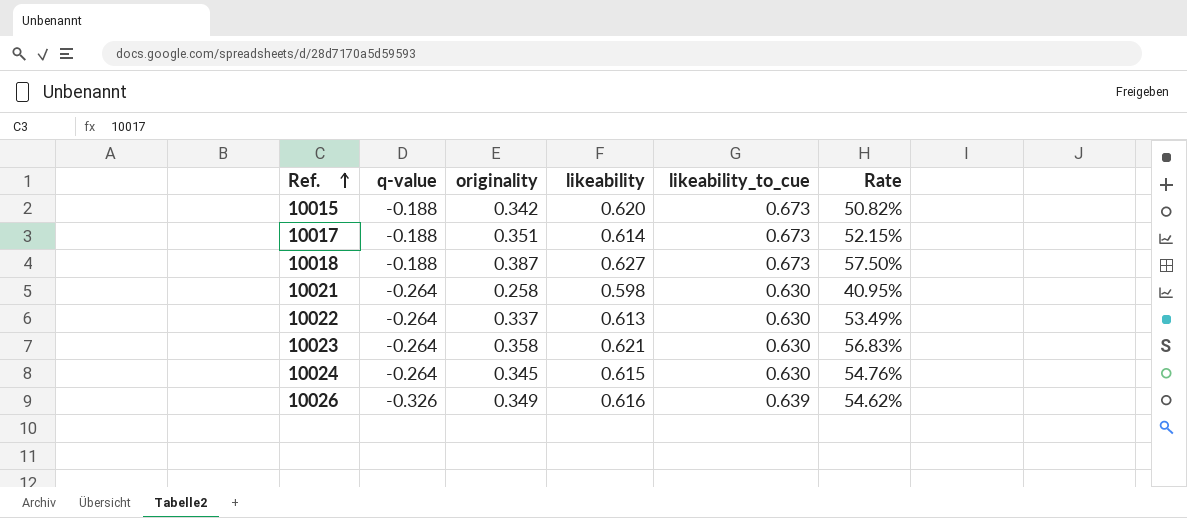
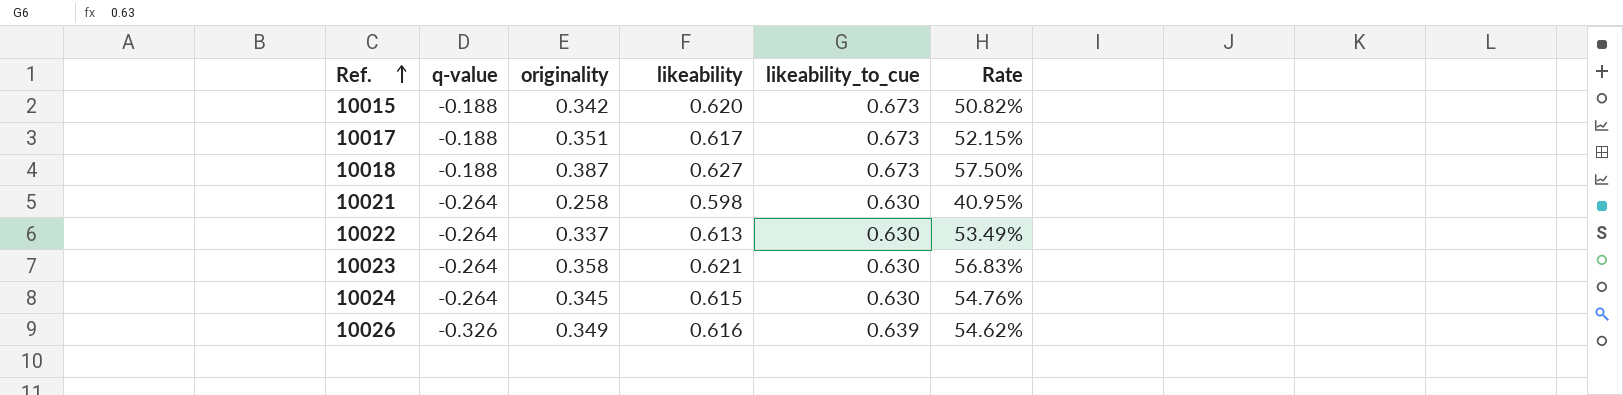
10017 | likeability: 0.614 -> 0.617

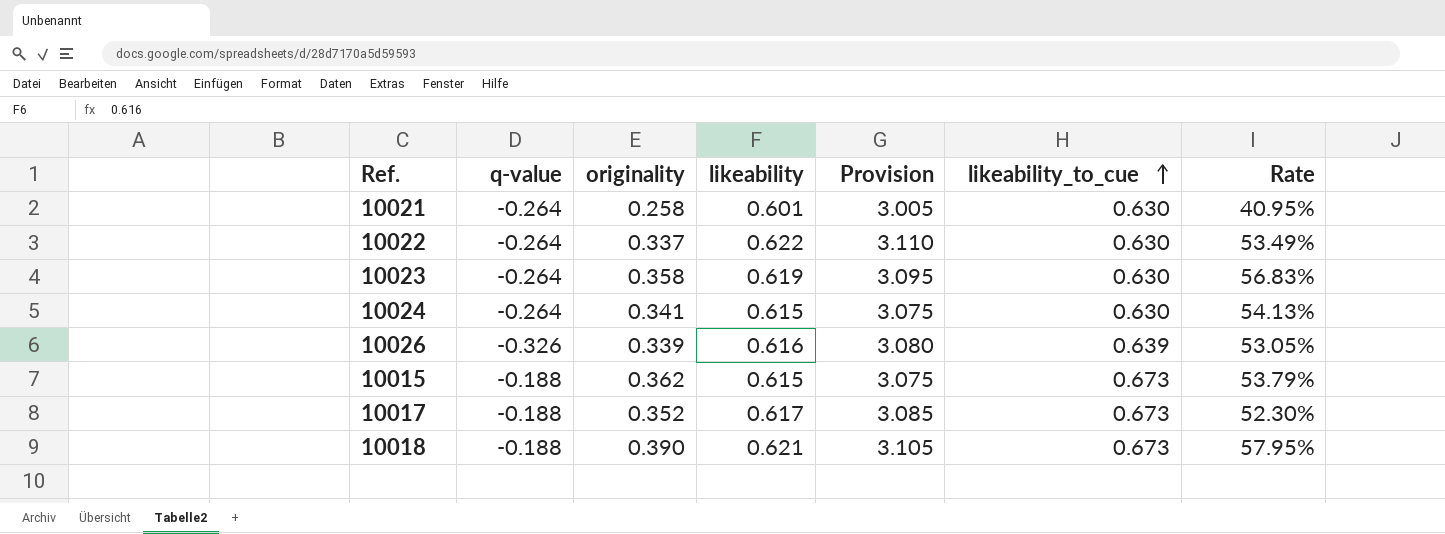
row order: Ref. ascending -> likeability_to_cue ascending
column Provision | formula: none -> [likeability] * 5
10021 | likeability: 0.598 -> 0.601
10022 | likeability: 0.613 -> 0.622
10023 | likeability: 0.621 -> 0.619
10024 | originality: 0.345 -> 0.341
10024 | Rate: 54.76% -> 54.13%
10026 | originality: 0.349 -> 0.339
10026 | Rate: 54.62% -> 53.05%
10015 | originality: 0.342 -> 0.362
10015 | likeability: 0.620 -> 0.615
10015 | Rate: 50.82% -> 53.79%
10017 | originality: 0.351 -> 0.352
10017 | Rate: 52.15% -> 52.30%
10018 | originality: 0.387 -> 0.390
10018 | likeability: 0.627 -> 0.621
10018 | Rate: 57.50% -> 57.95%

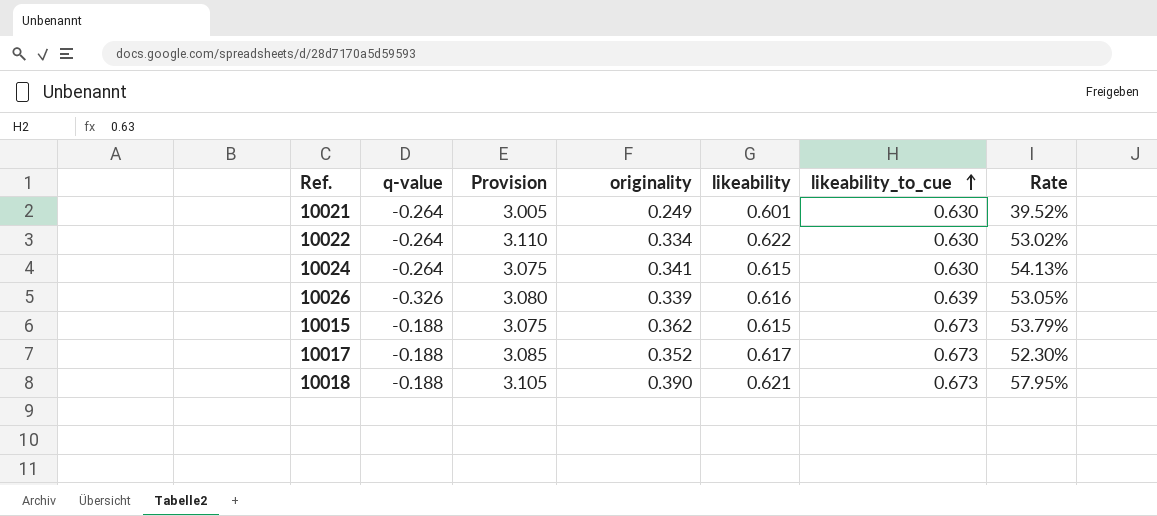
column Provision | position: 5 -> 3
row 10023: -0.264 | 0.358 | 0.619 | 3.095 | 0.630 | 56.83% -> none
10021 | originality: 0.258 -> 0.249
10021 | Rate: 40.95% -> 39.52%
10022 | originality: 0.337 -> 0.334
10022 | Rate: 53.49% -> 53.02%

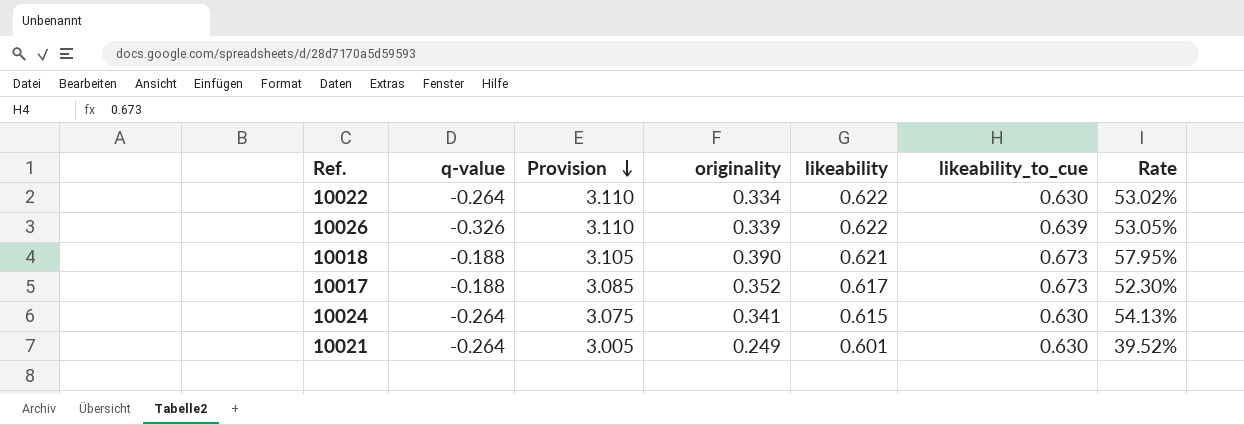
row order: likeability_to_cue ascending -> Provision descending
row 10015: -0.188 | 3.075 | 0.362 | 0.615 | 0.673 | 53.79% -> none
10026 | Provision: 3.080 -> 3.110
10026 | likeability: 0.616 -> 0.622

